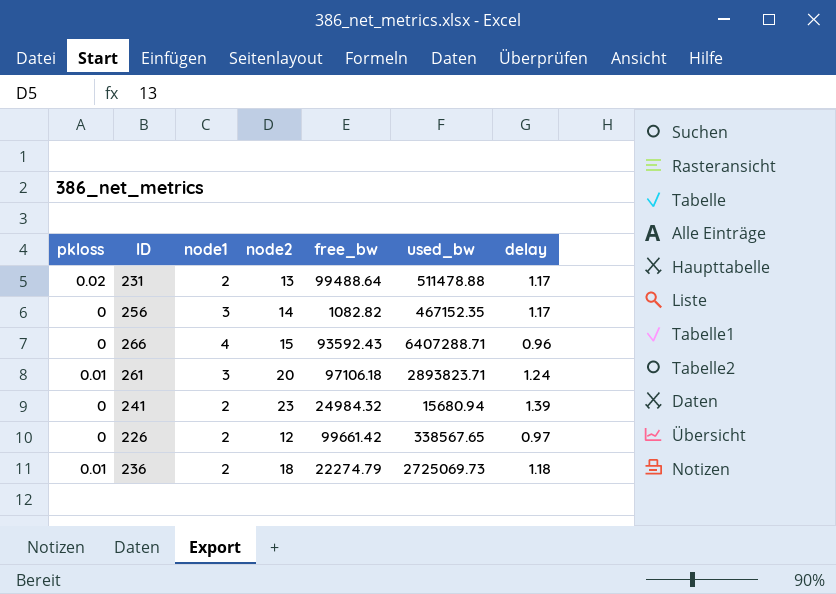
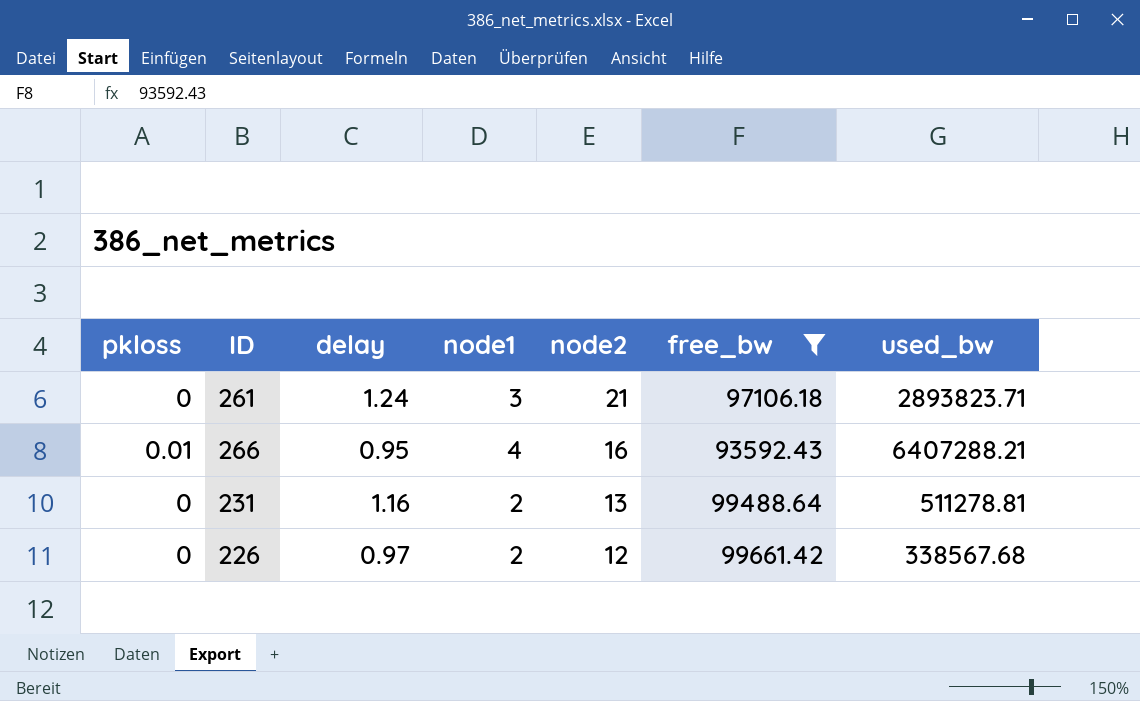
filter: none -> free_bw >= 93592.43
row order: none -> node2 descending
column delay | position: 7 -> 3
261 | pkloss: 0.01 -> 0
261 | node2: 20 -> 21
266 | pkloss: 0 -> 0.01
266 | delay: 0.96 -> 0.95
266 | node2: 15 -> 16
266 | used_bw: 6407288.71 -> 6407288.21
231 | pkloss: 0.02 -> 0
231 | delay: 1.17 -> 1.16
231 | used_bw: 511478.88 -> 511278.81
226 | used_bw: 338567.65 -> 338567.68

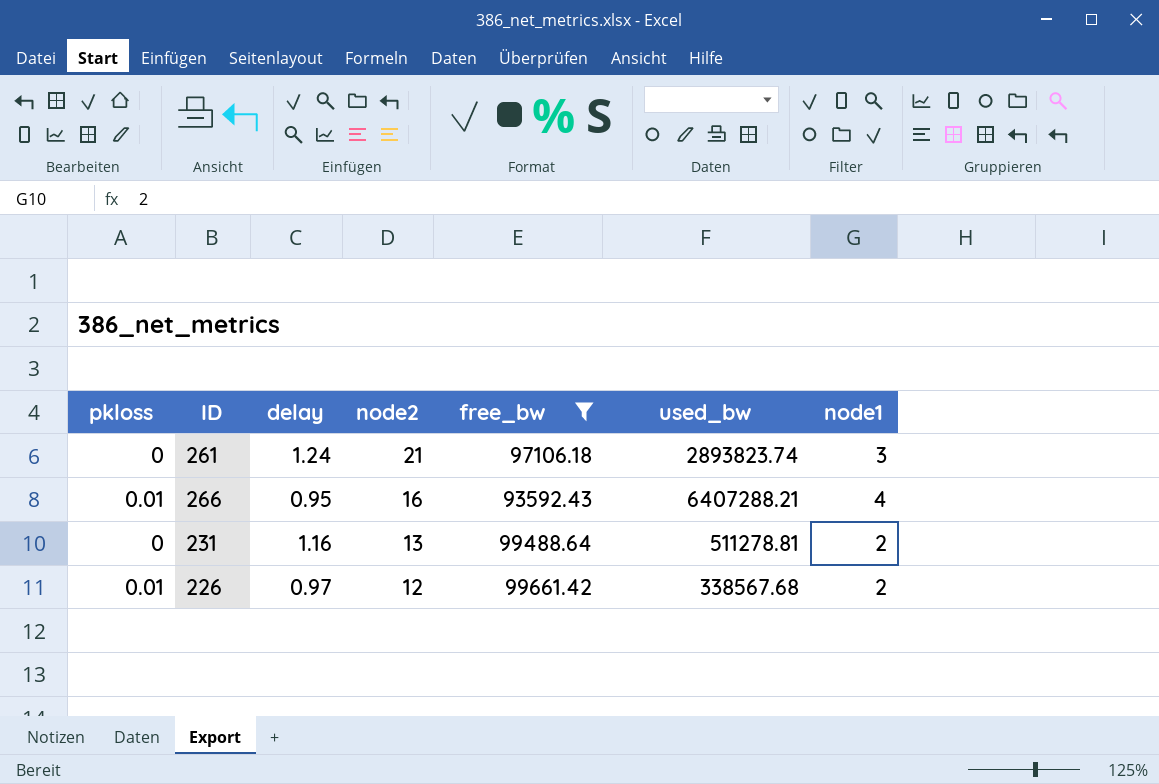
column node1 | position: 4 -> 7
261 | used_bw: 2893823.71 -> 2893823.74
226 | pkloss: 0 -> 0.01

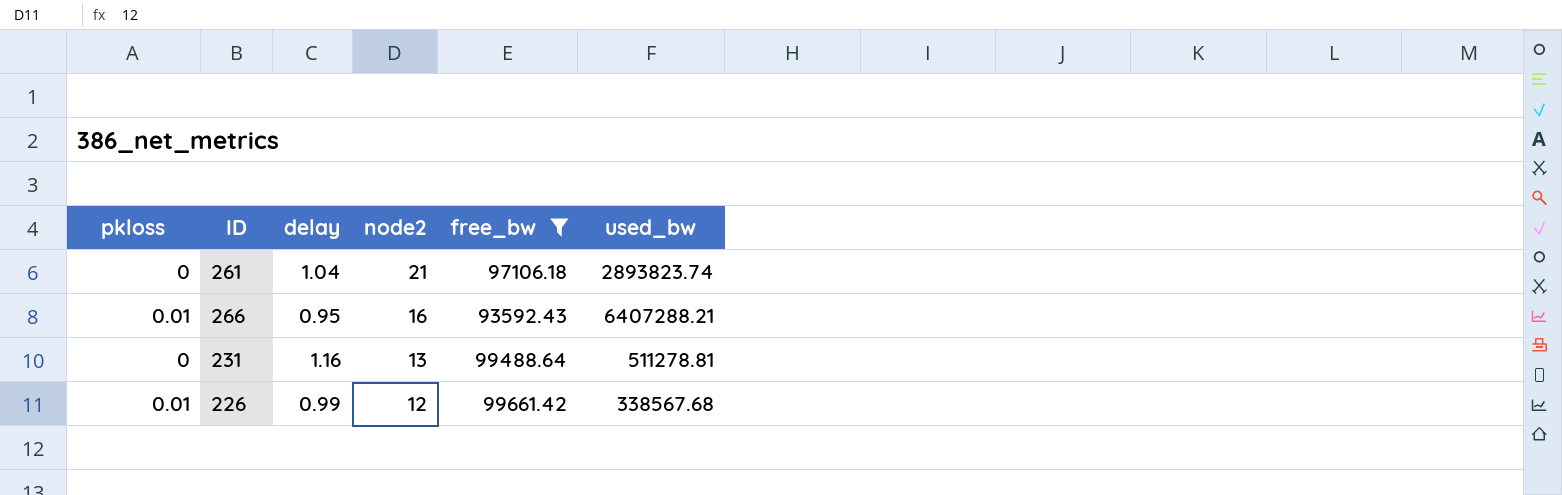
column node1 | position: 7 -> none
261 | delay: 1.24 -> 1.04
226 | delay: 0.97 -> 0.99

